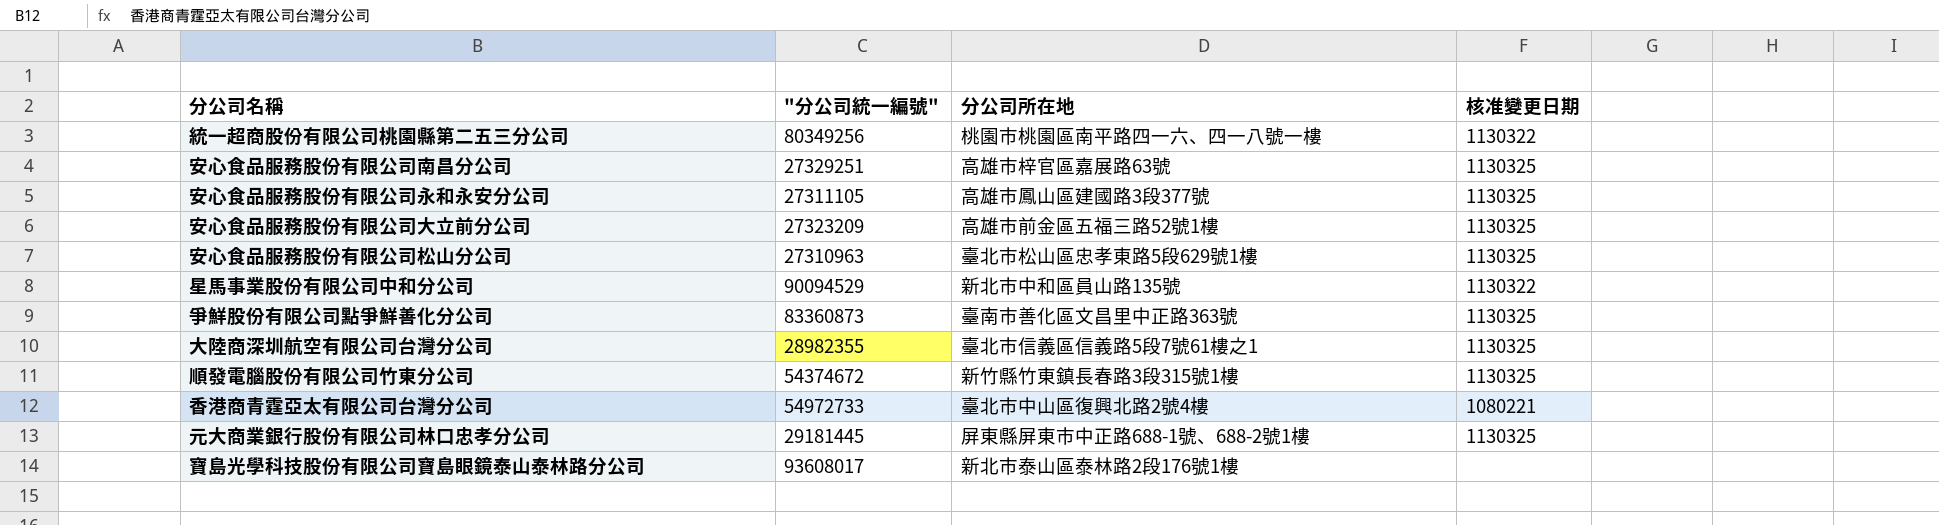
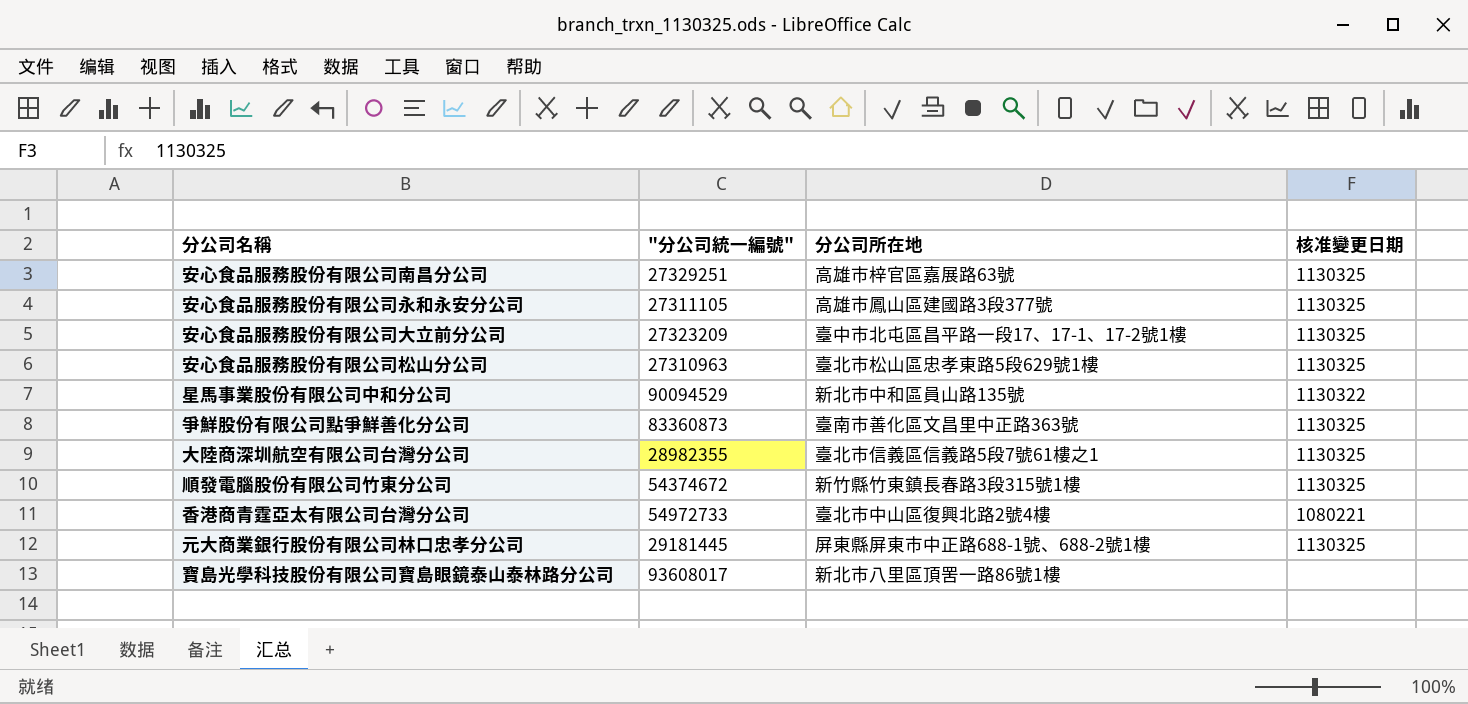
row 統一超商股份有限公司桃園縣第二五三分公司: 80349256 | 桃園市桃園區南平路四一六、四一八號一樓 | 1130322 -> none
安心食品服務股份有限公司大立前分公司 | 分公司所在地: 高雄市前金區五福三路52號1樓 -> 臺中市北屯區昌平路一段17、17-1、17-2號1樓
寶島光學科技股份有限公司寶島眼鏡泰山泰林路分公司 | 分公司所在地: 新北市泰山區泰林路2段176號1樓 -> 新北市八里區頂罟一路86號1樓

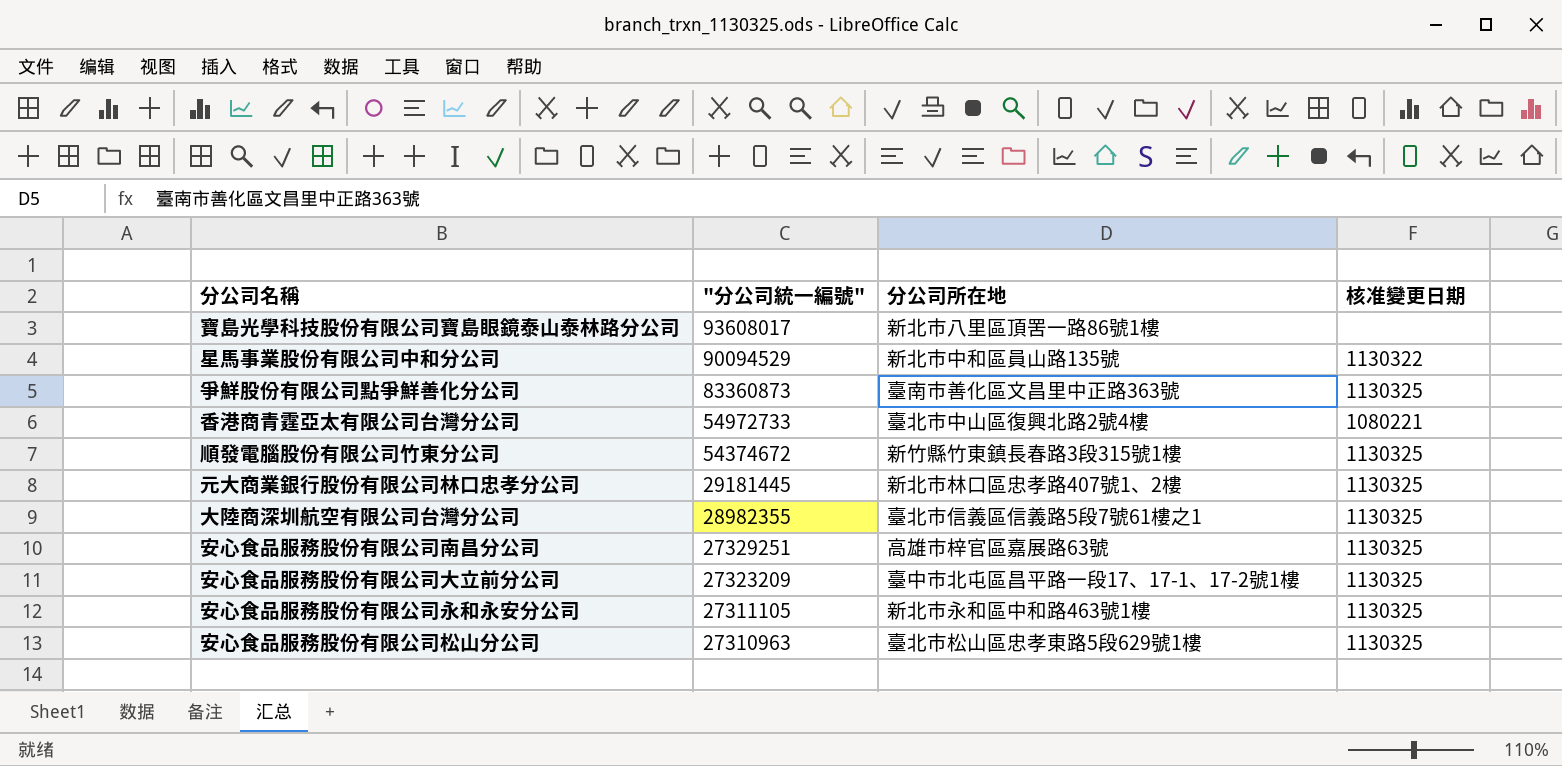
row order: none -> "分公司統一編號" descending
元大商業銀行股份有限公司林口忠孝分公司 | 分公司所在地: 屏東縣屏東市中正路688-1號、688-2號1樓 -> 新北市林口區忠孝路407號1、2樓
安心食品服務股份有限公司永和永安分公司 | 分公司所在地: 高雄市鳳山區建國路3段377號 -> 新北市永和區中和路463號1樓

